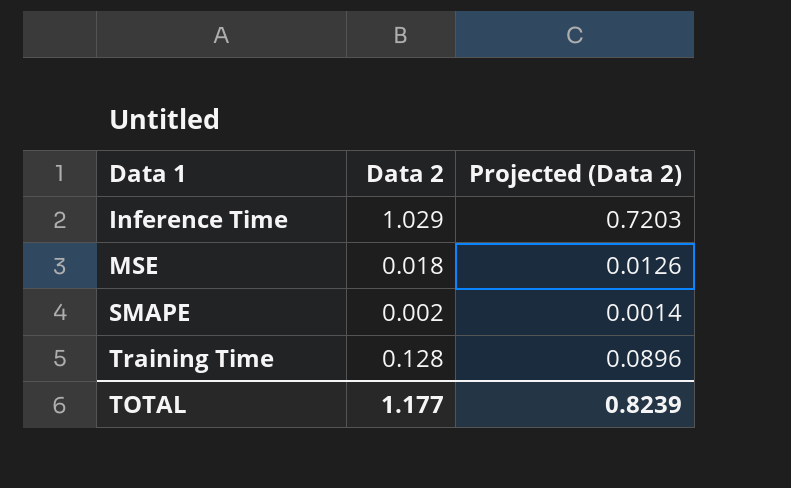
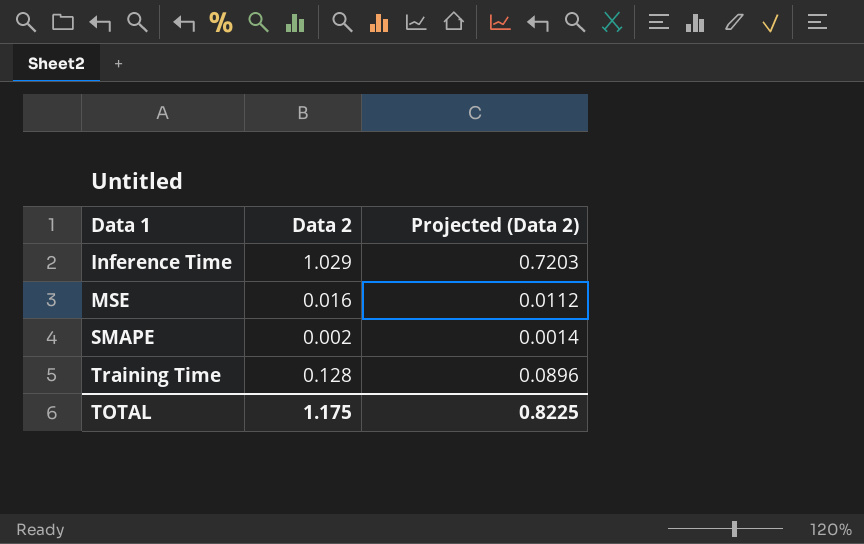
MSE | Data 2: 0.018 -> 0.016
MSE | Projected (Data 2): 0.0126 -> 0.0112
TOTAL | Data 2: 1.177 -> 1.175
TOTAL | Projected (Data 2): 0.8239 -> 0.8225

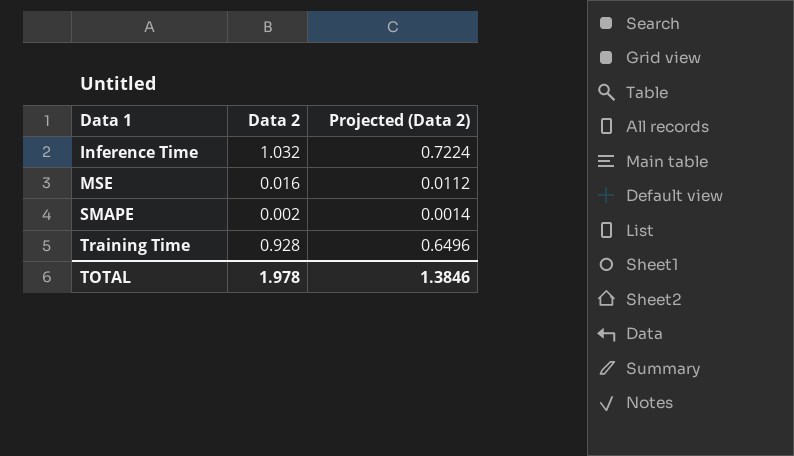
Inference Time | Data 2: 1.029 -> 1.032
Inference Time | Projected (Data 2): 0.7203 -> 0.7224
Training Time | Data 2: 0.128 -> 0.928
Training Time | Projected (Data 2): 0.0896 -> 0.6496
TOTAL | Data 2: 1.175 -> 1.978
TOTAL | Projected (Data 2): 0.8225 -> 1.3846

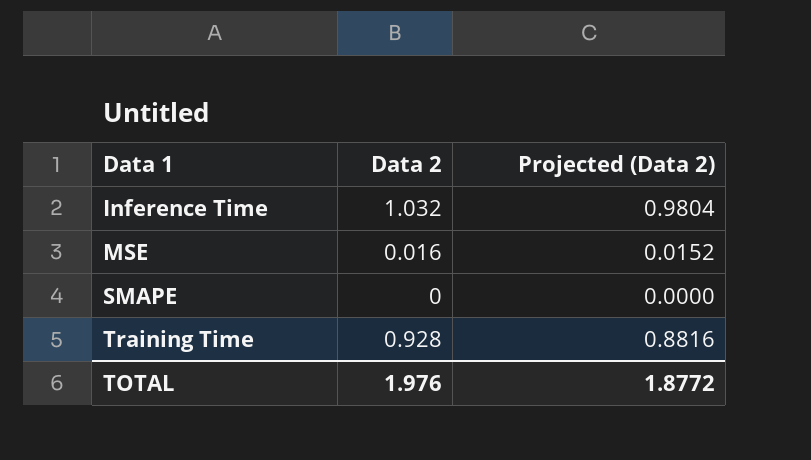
column Projected (Data 2) | formula: [Data 2] * 0.7 -> [Data 2] * 0.95
SMAPE | Data 2: 0.002 -> 0
TOTAL | Data 2: 1.978 -> 1.976
TOTAL | Projected (Data 2): 1.3846 -> 1.8772

